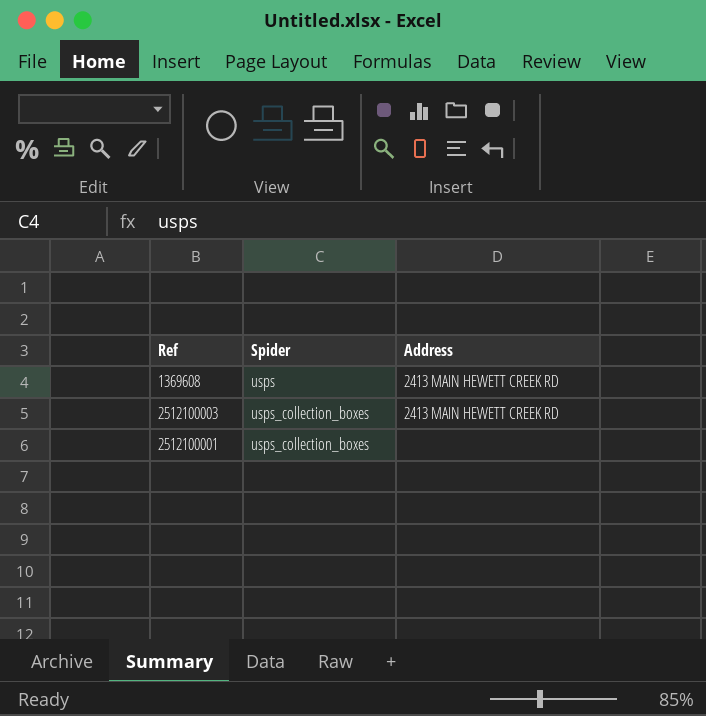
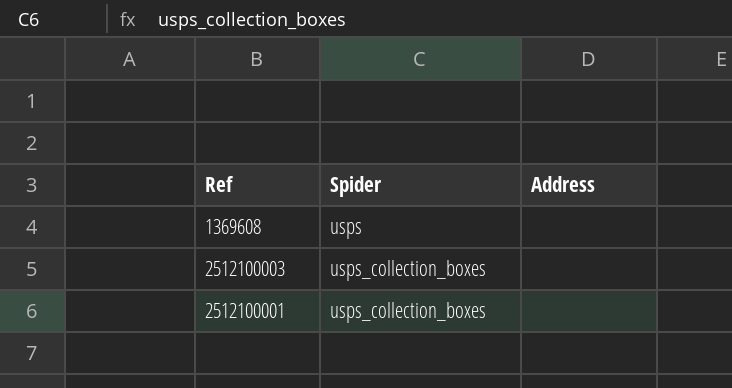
1369608 | Address: 2413 MAIN HEWETT CREEK RD -> none
2512100003 | Address: 2413 MAIN HEWETT CREEK RD -> none

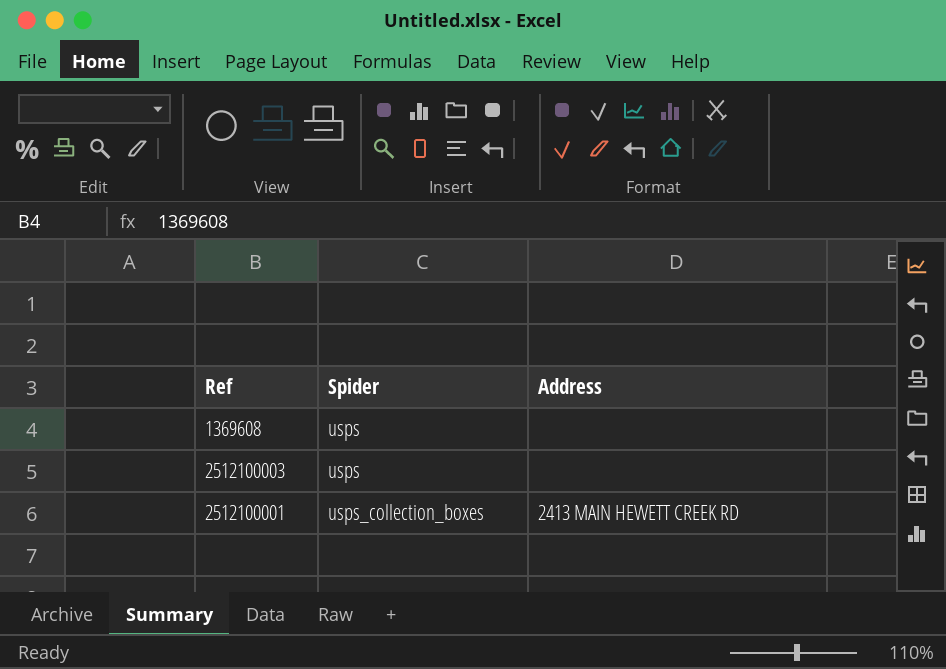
2512100003 | Spider: usps_collection_boxes -> usps
2512100001 | Address: none -> 2413 MAIN HEWETT CREEK RD

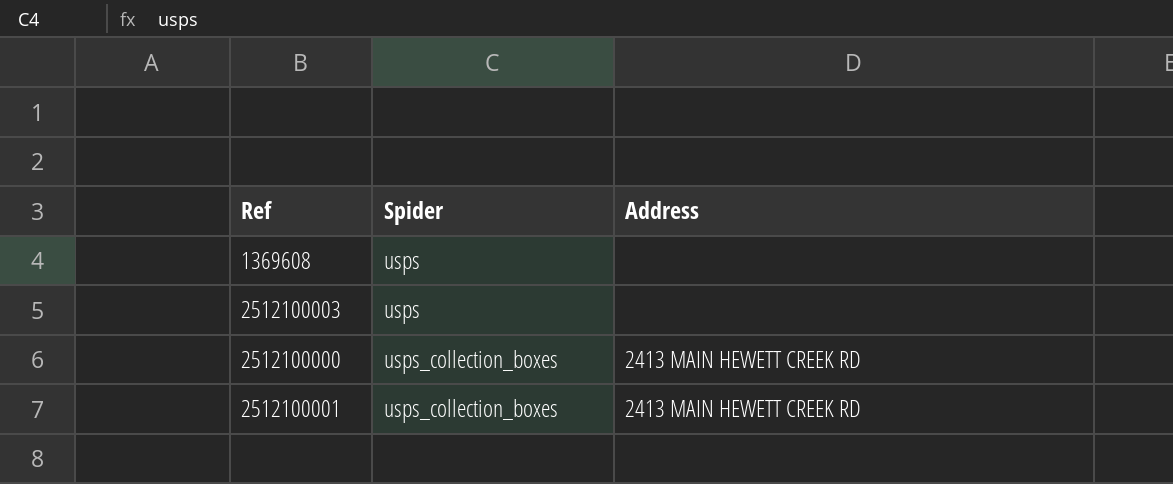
row 2512100000: none -> usps_collection_boxes | 2413 MAIN HEWETT CREEK RD

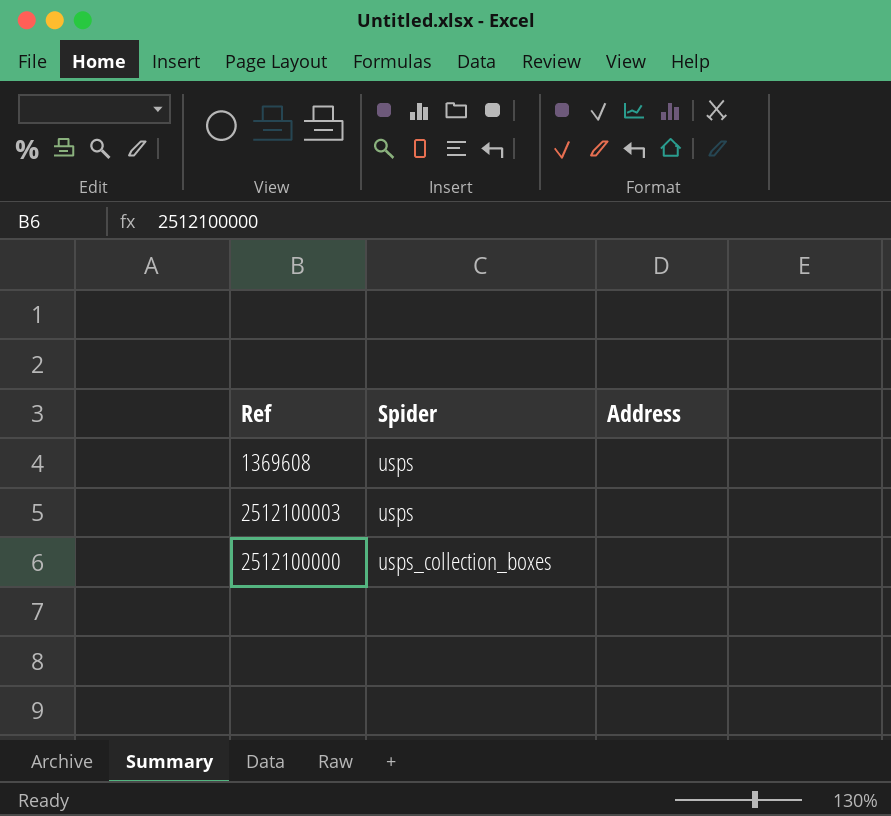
row 2512100001: usps_collection_boxes | 2413 MAIN HEWETT CREEK RD -> none
2512100000 | Address: 2413 MAIN HEWETT CREEK RD -> none

